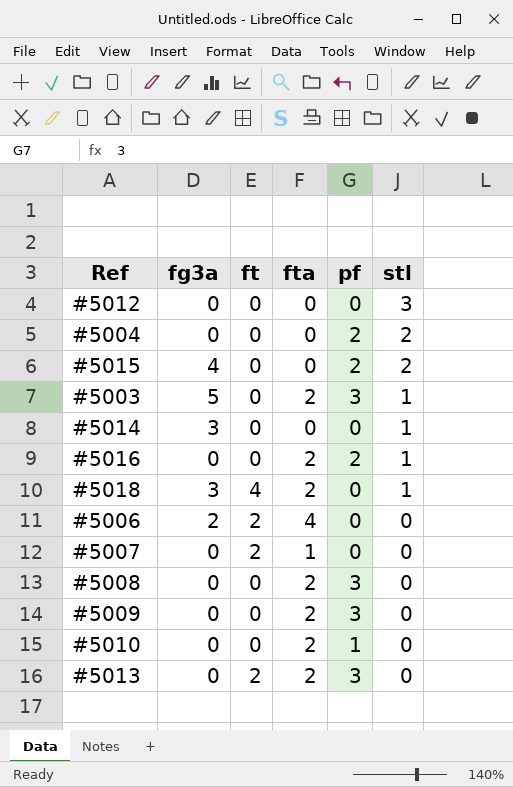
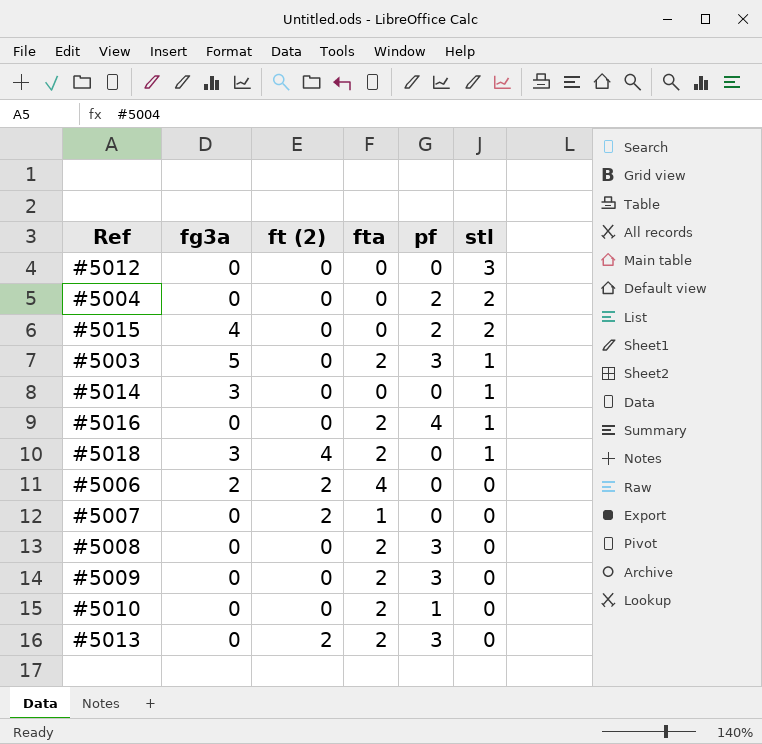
column name: ft -> ft (2)
#5016 | pf: 2 -> 4

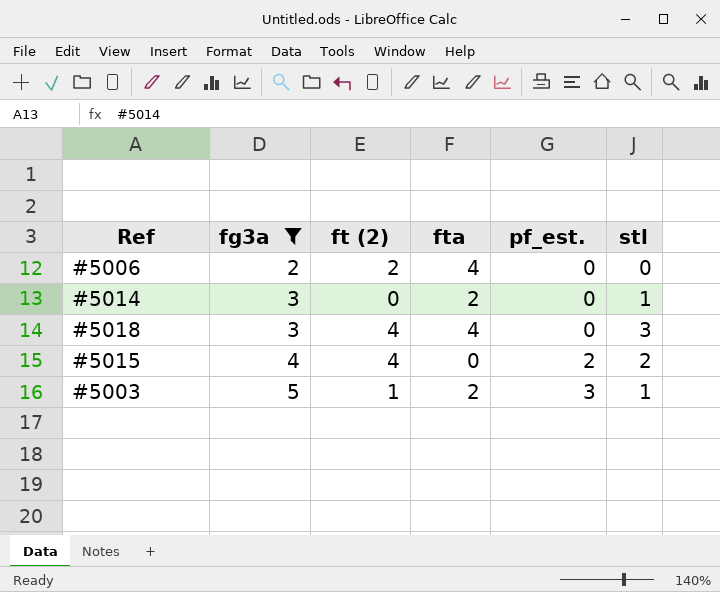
filter: none -> fg3a != 0
row order: stl descending -> fg3a ascending
column name: pf -> pf_est.
#5014 | fta: 0 -> 2
#5018 | fta: 2 -> 4
#5018 | stl: 1 -> 3
#5015 | ft (2): 0 -> 4
#5003 | ft (2): 0 -> 1

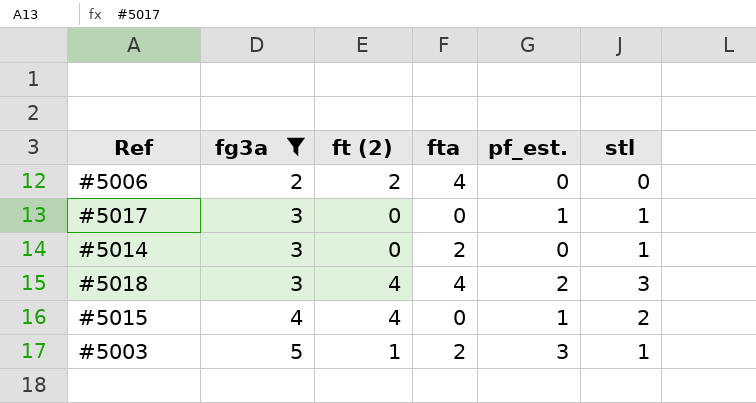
row #5017: none -> 3 | 0 | 0 | 1 | 1
#5018 | pf_est.: 0 -> 2
#5015 | pf_est.: 2 -> 1

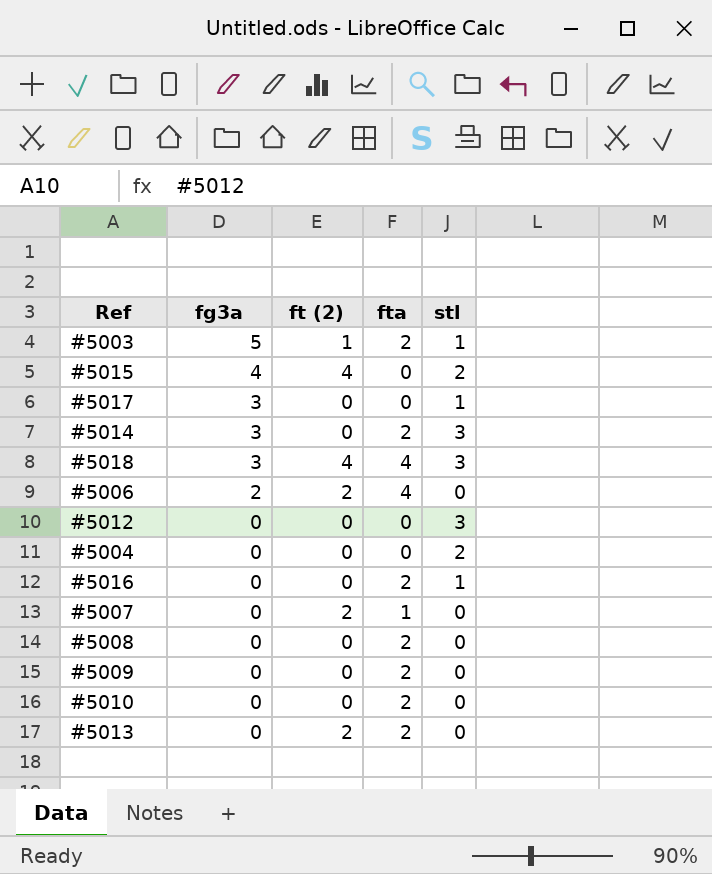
filter: fg3a != 0 -> none
row order: fg3a ascending -> fg3a descending
column pf_est. | position: 5 -> none
#5014 | stl: 1 -> 3

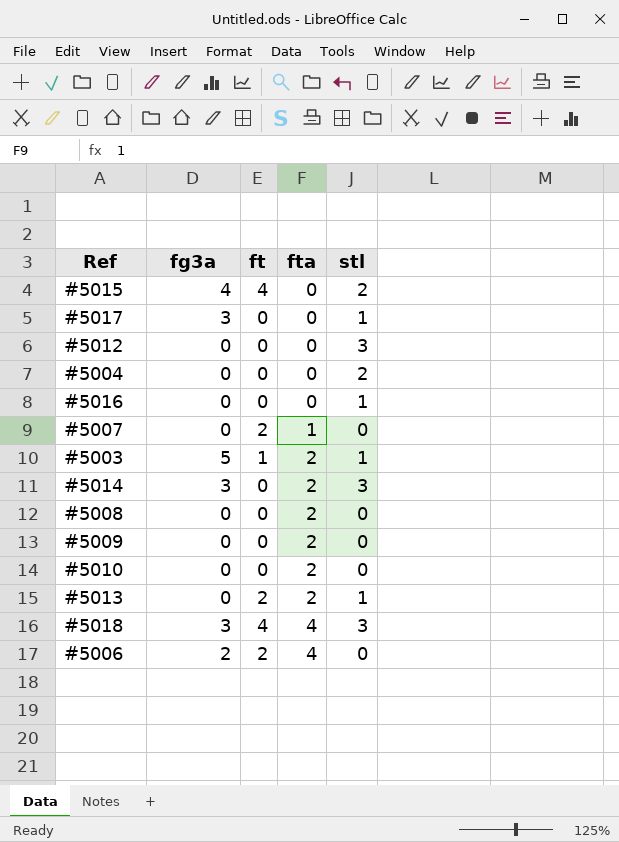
row order: fg3a descending -> fta ascending
column name: ft (2) -> ft
#5016 | fta: 2 -> 0
#5013 | stl: 0 -> 1

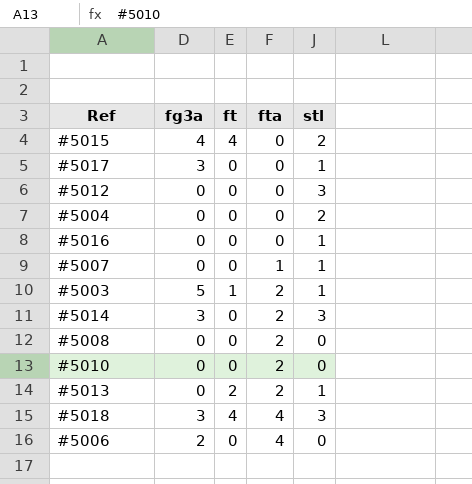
row #5009: 0 | 0 | 2 | 0 -> none
#5007 | ft: 2 -> 0
#5007 | stl: 0 -> 1
#5006 | ft: 2 -> 0

